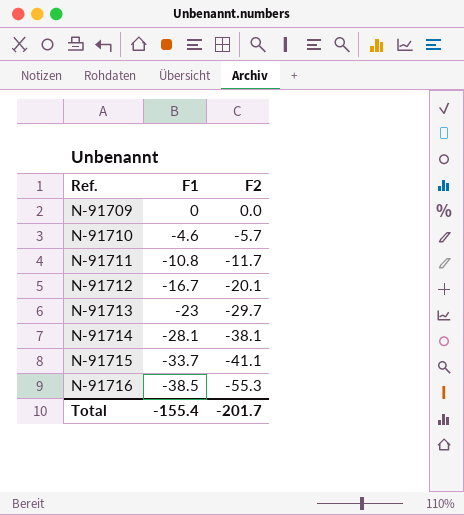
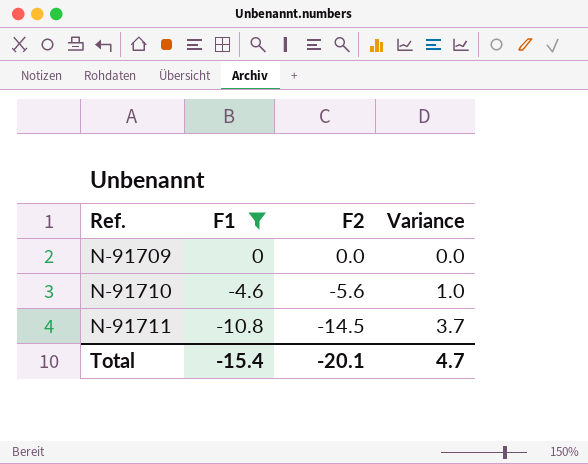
filter: none -> F1 >= -10.8
column Variance | formula: none -> [F1] - [F2]
N-91710 | F2: -5.7 -> -5.6
N-91711 | F2: -11.7 -> -14.5
Total | F1: -155.4 -> -15.4
Total | F2: -201.7 -> -20.1

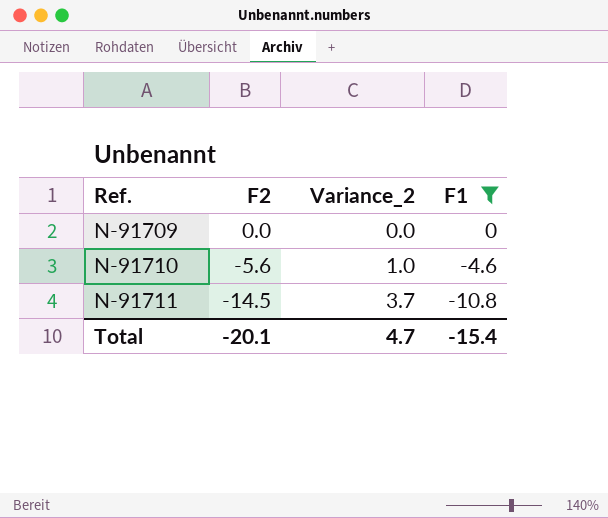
column name: Variance -> Variance_2
column F1 | position: 2 -> 4

